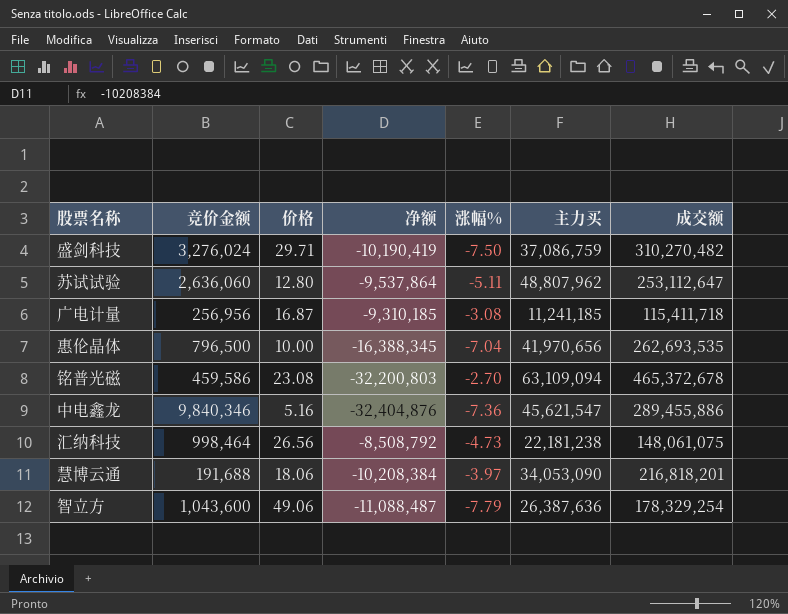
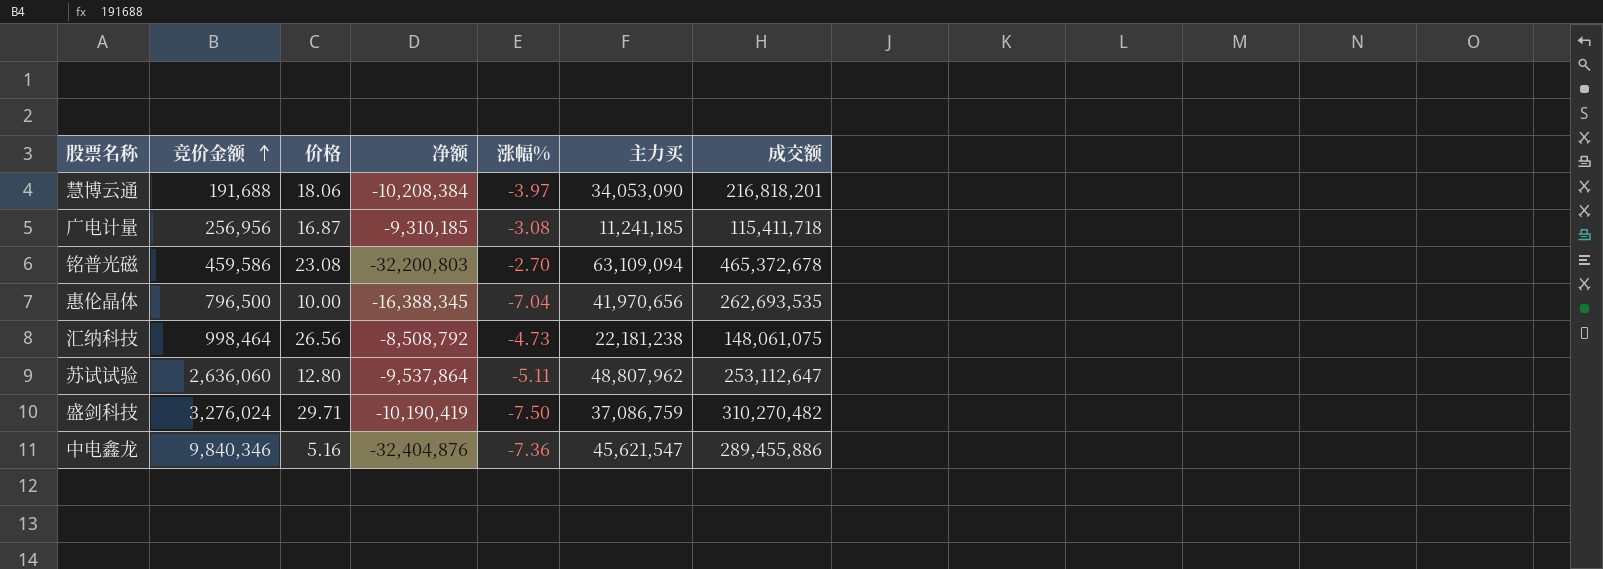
row order: none -> 竞价金额 ascending
row 智立方: 1,043,600 | 49.06 | -11,088,487 | -7.79 | 26,387,636 | 178,329,254 -> none

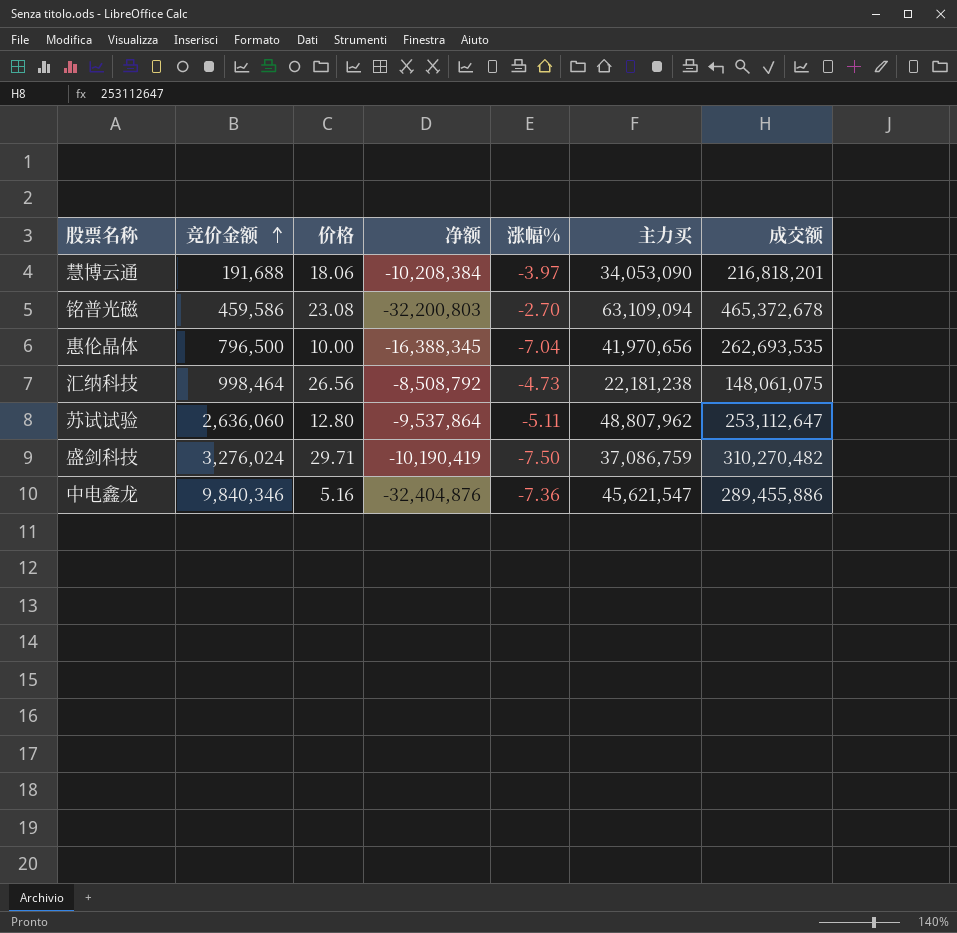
row 广电计量: 256,956 | 16.87 | -9,310,185 | -3.08 | 11,241,185 | 115,411,718 -> none

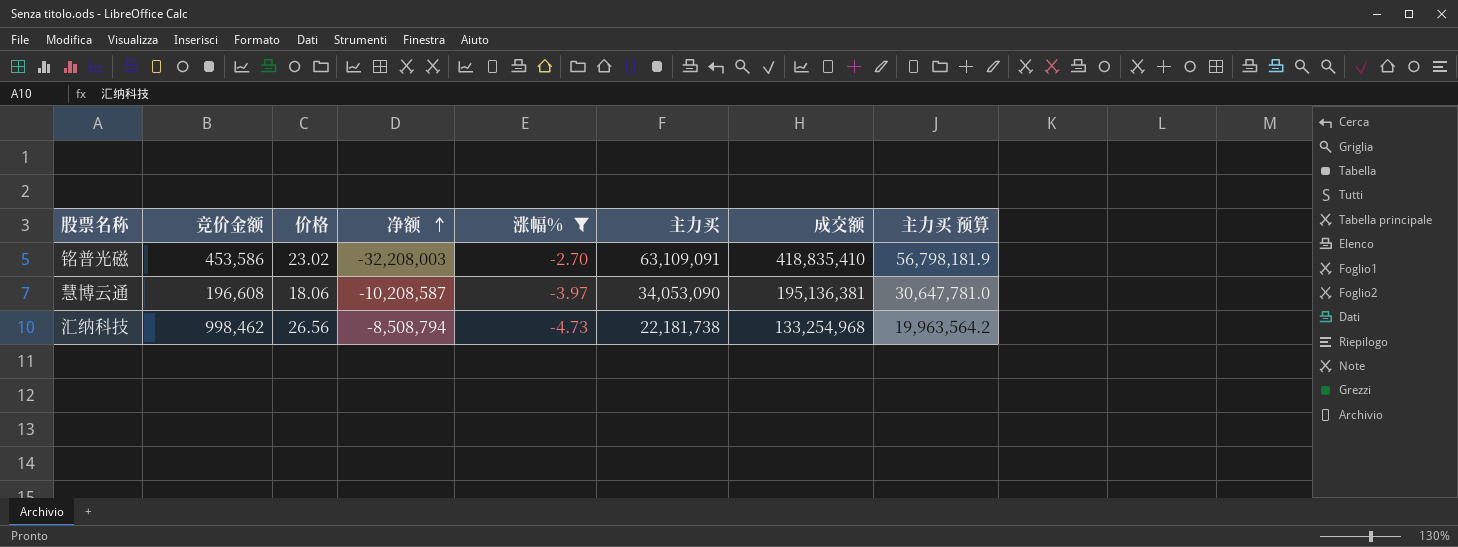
filter: none -> 涨幅% >= -4.73
row order: 竞价金额 ascending -> 净额 ascending
column 主力买 预算 | formula: none -> [主力买] * 0.9
铭普光磁 | 竞价金额: 459,586 -> 453,586
铭普光磁 | 价格: 23.08 -> 23.02
铭普光磁 | 净额: -32,200,803 -> -32,208,003
铭普光磁 | 主力买: 63,109,094 -> 63,109,091
铭普光磁 | 成交额: 465,372,678 -> 418,835,410
慧博云通 | 竞价金额: 191,688 -> 196,608
慧博云通 | 净额: -10,208,384 -> -10,208,587
慧博云通 | 成交额: 216,818,201 -> 195,136,381
汇纳科技 | 竞价金额: 998,464 -> 998,462
汇纳科技 | 净额: -8,508,792 -> -8,508,794
汇纳科技 | 主力买: 22,181,238 -> 22,181,738
汇纳科技 | 成交额: 148,061,075 -> 133,254,968

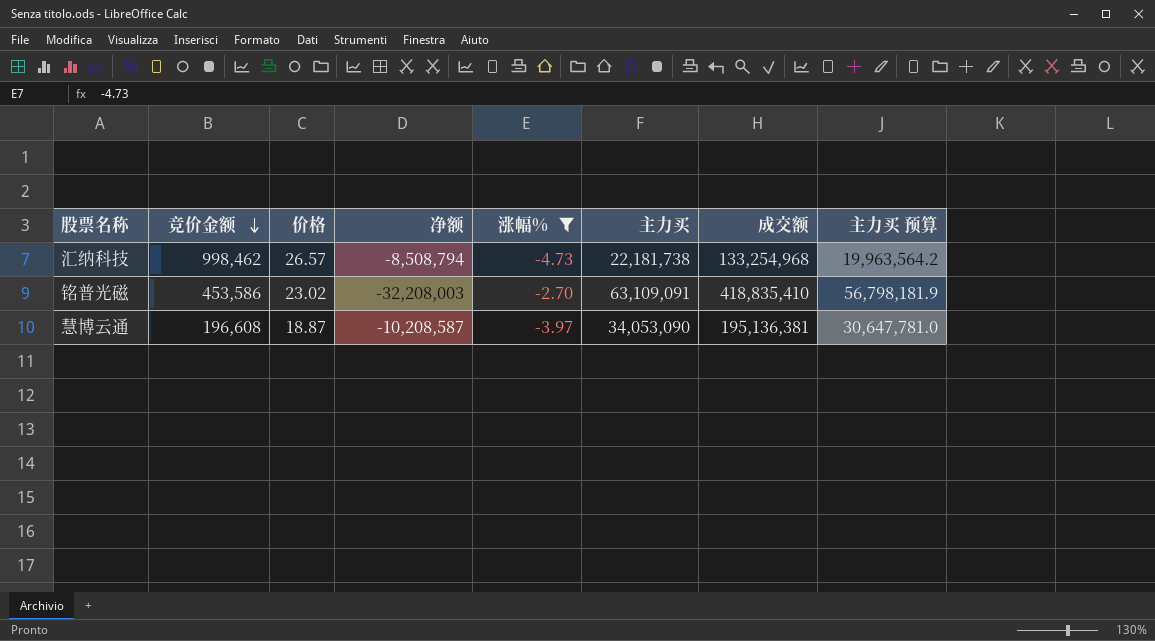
row order: 净额 ascending -> 竞价金额 descending
汇纳科技 | 价格: 26.56 -> 26.57
慧博云通 | 价格: 18.06 -> 18.87

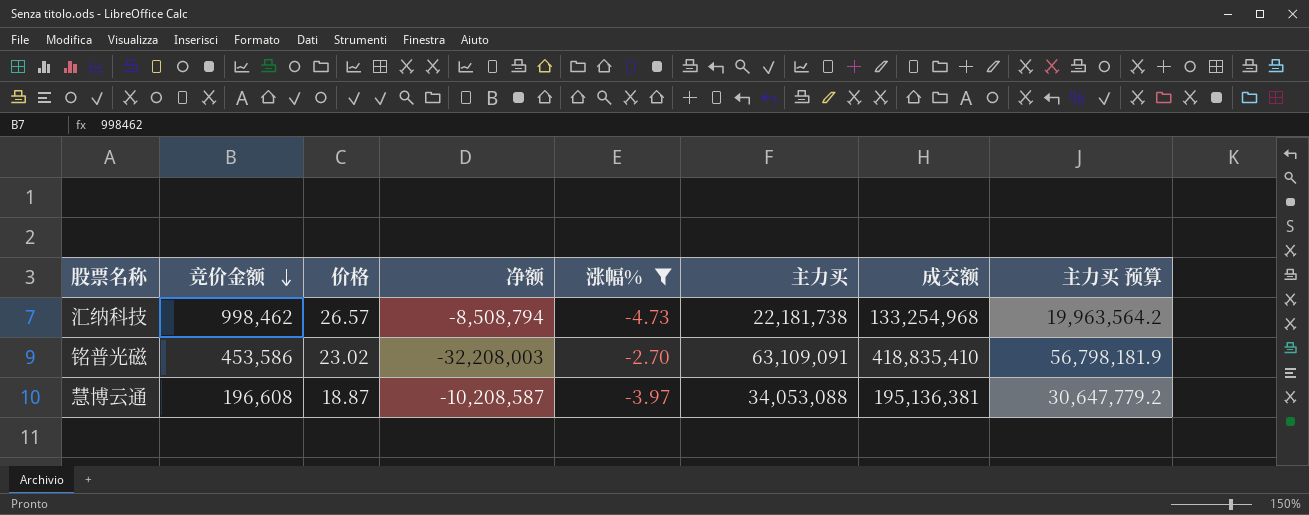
慧博云通 | 主力买: 34,053,090 -> 34,053,088
慧博云通 | 主力买 预算: 30,647,781.0 -> 30,647,779.2

